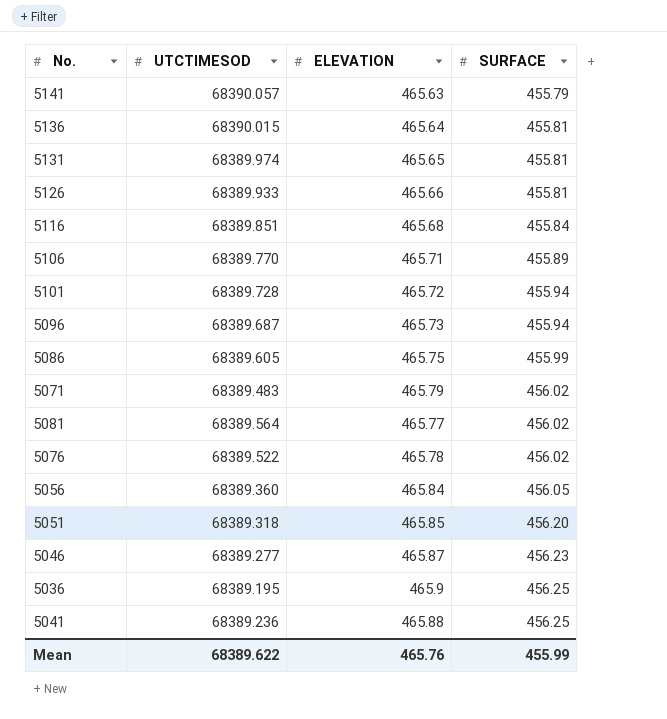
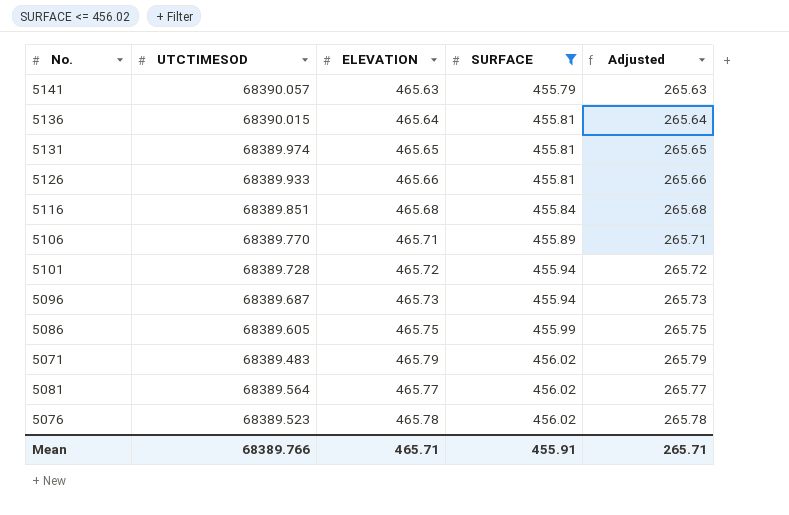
filter: none -> SURFACE <= 456.02
column Adjusted | formula: none -> [ELEVATION] - 200
5076 | UTCTIMESOD: 68389.522 -> 68389.523
Mean | UTCTIMESOD: 68389.622 -> 68389.766
Mean | ELEVATION: 465.76 -> 465.71
Mean | SURFACE: 455.99 -> 455.91

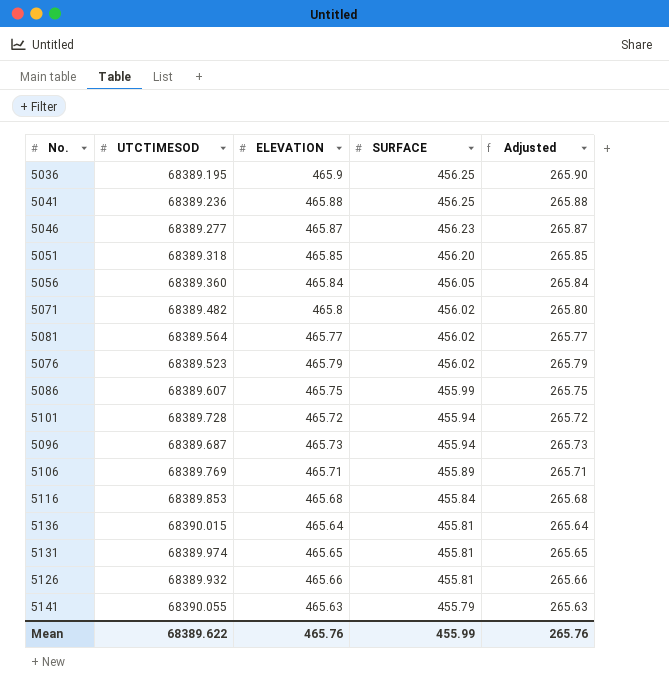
filter: SURFACE <= 456.02 -> none
row order: SURFACE ascending -> SURFACE descending
5071 | UTCTIMESOD: 68389.483 -> 68389.482
5071 | ELEVATION: 465.79 -> 465.8
5071 | Adjusted: 265.79 -> 265.80
5076 | ELEVATION: 465.78 -> 465.79
5076 | Adjusted: 265.78 -> 265.79
5086 | UTCTIMESOD: 68389.605 -> 68389.607
5106 | UTCTIMESOD: 68389.770 -> 68389.769
5116 | UTCTIMESOD: 68389.851 -> 68389.853
5126 | UTCTIMESOD: 68389.933 -> 68389.932
5141 | UTCTIMESOD: 68390.057 -> 68390.055
Mean | UTCTIMESOD: 68389.766 -> 68389.622
Mean | ELEVATION: 465.71 -> 465.76
Mean | SURFACE: 455.91 -> 455.99
Mean | Adjusted: 265.71 -> 265.76

